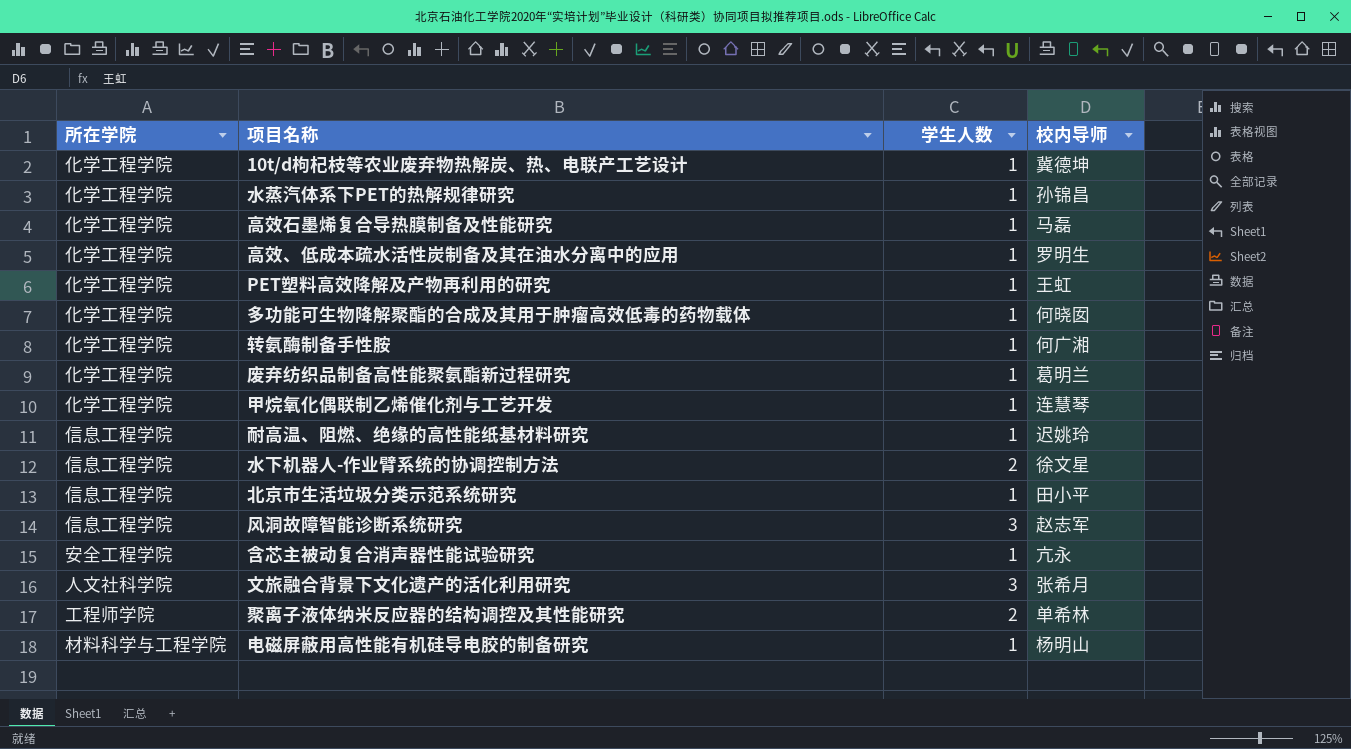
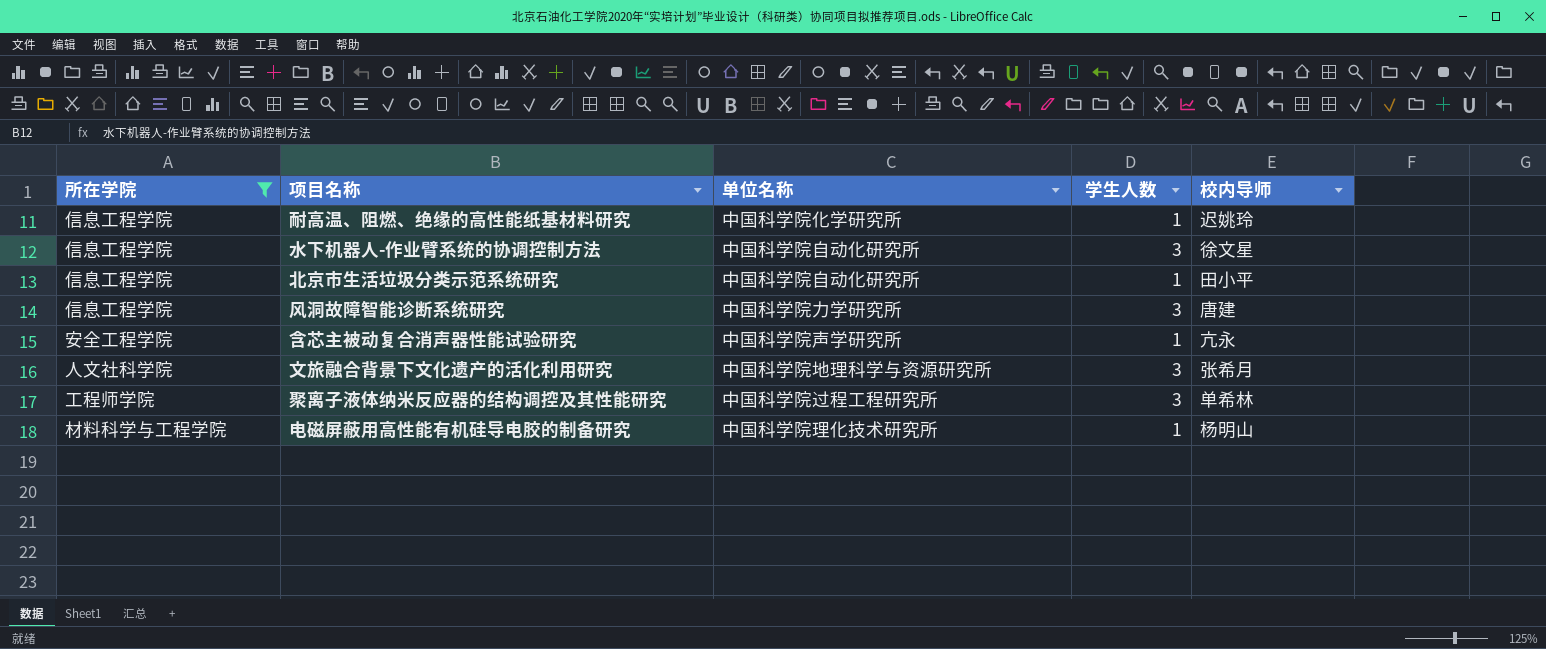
filter: none -> 所在学院 != 化学工程学院
column 单位名称 | position: none -> 3
水下机器人-作业臂系统的协调控制方法 | 学生人数: 2 -> 3
风洞故障智能诊断系统研究 | 校内导师: 赵志军 -> 唐建
聚离子液体纳米反应器的结构调控及其性能研究 | 学生人数: 2 -> 3

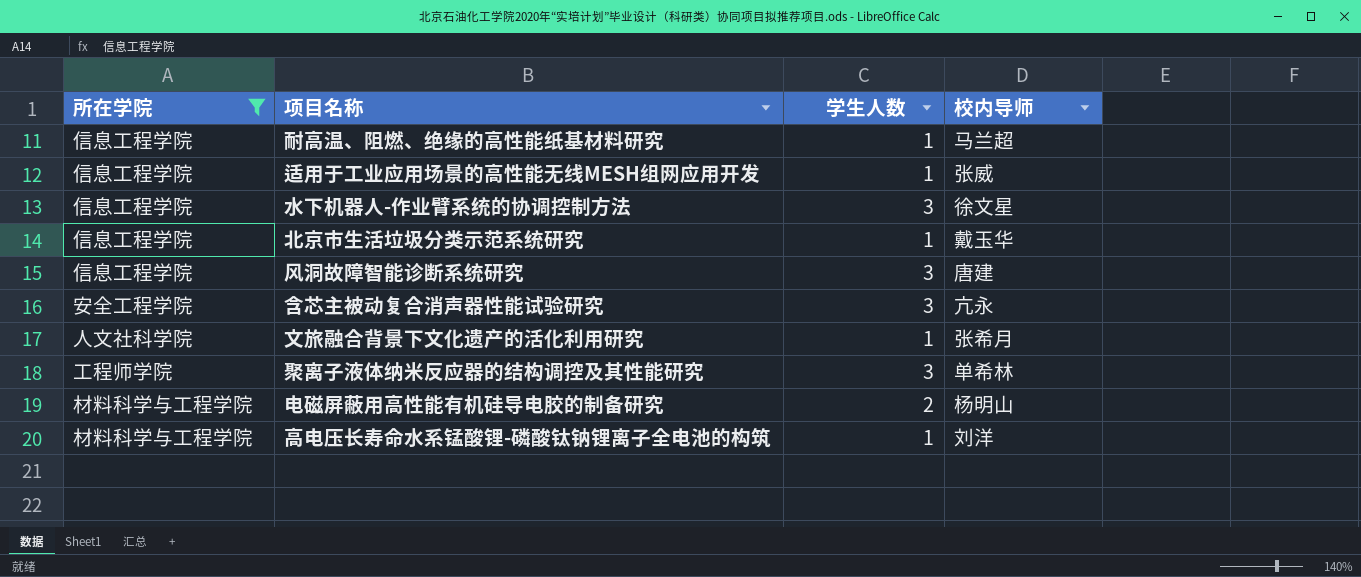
column 单位名称 | position: 3 -> none
耐高温、阻燃、绝缘的高性能纸基材料研究 | 校内导师: 迟姚玲 -> 马兰超
row 适用于工业应用场景的高性能无线MESH组网应用开发: none -> 信息工程学院 | 1 | 张威
北京市生活垃圾分类示范系统研究 | 校内导师: 田小平 -> 戴玉华
含芯主被动复合消声器性能试验研究 | 学生人数: 1 -> 3
文旅融合背景下文化遗产的活化利用研究 | 学生人数: 3 -> 1
电磁屏蔽用高性能有机硅导电胶的制备研究 | 学生人数: 1 -> 2
row 高电压长寿命水系锰酸锂-磷酸钛钠锂离子全电池的构筑: none -> 材料科学与工程学院 | 1 | 刘洋

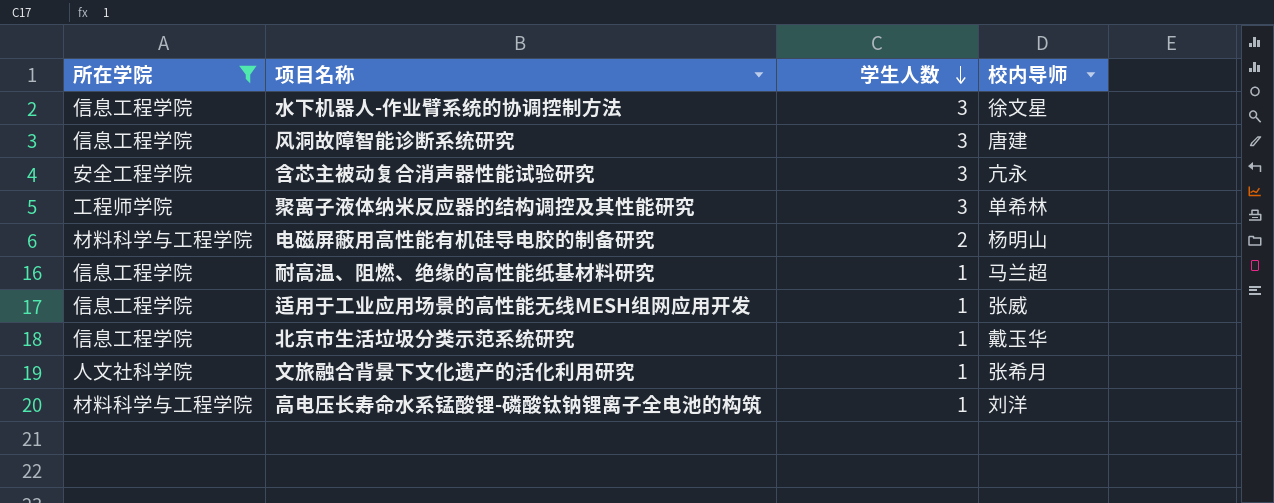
row order: none -> 学生人数 descending

